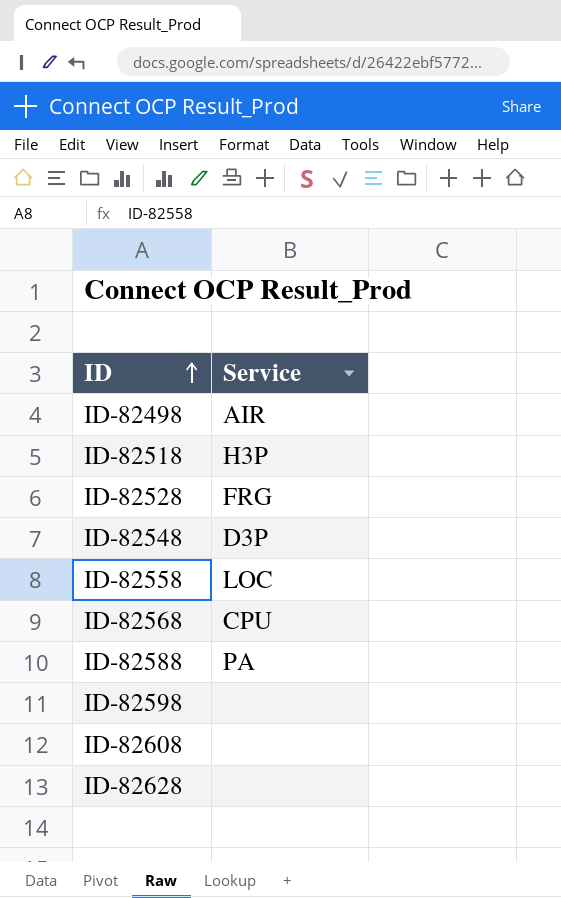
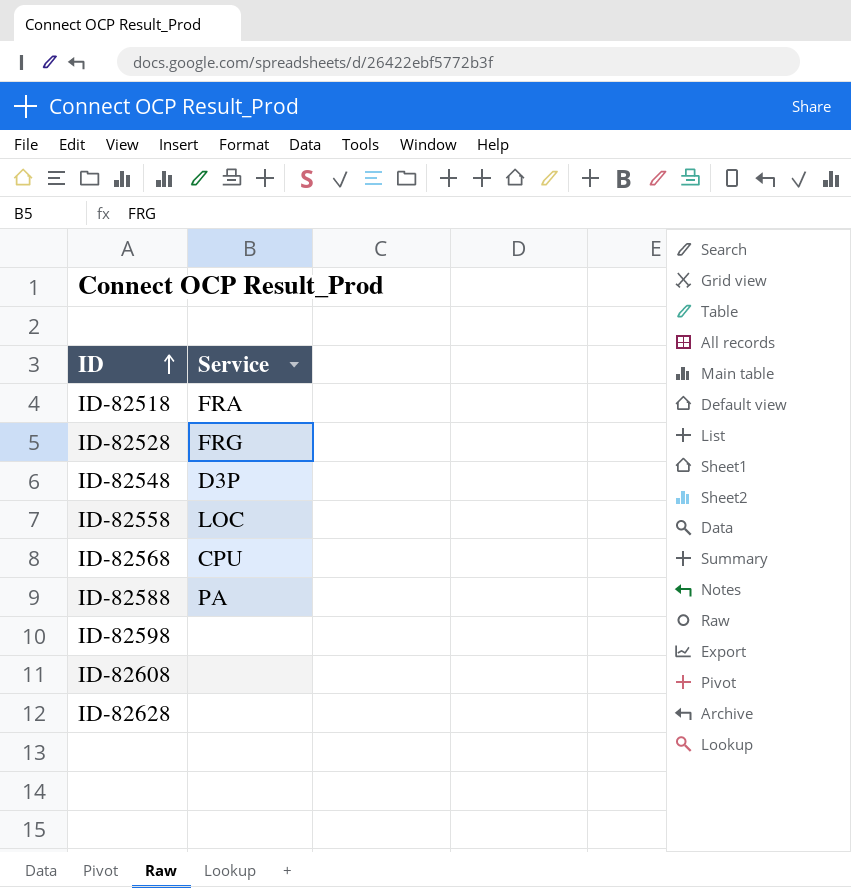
row ID-82498: AIR -> none
ID-82518 | Service: H3P -> FRA

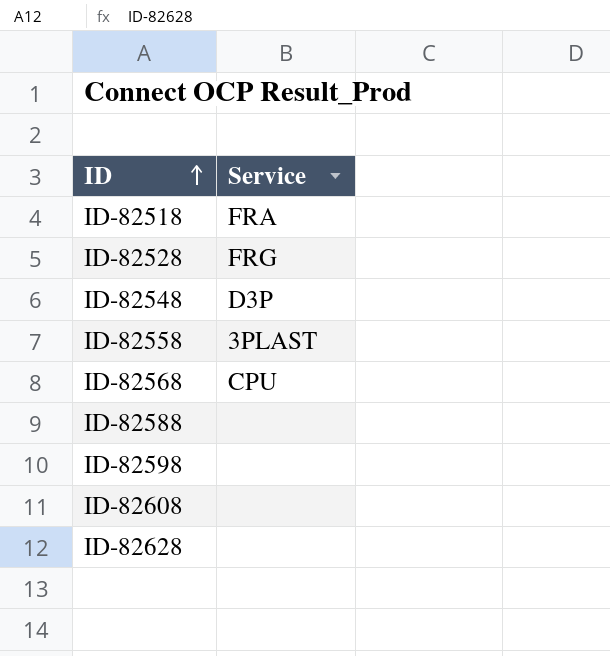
ID-82558 | Service: LOC -> 3PLAST
ID-82588 | Service: PA -> none

